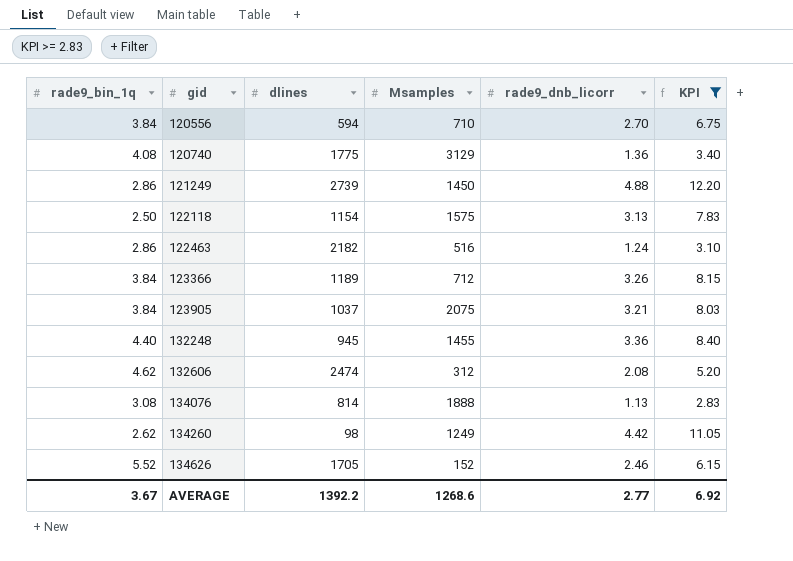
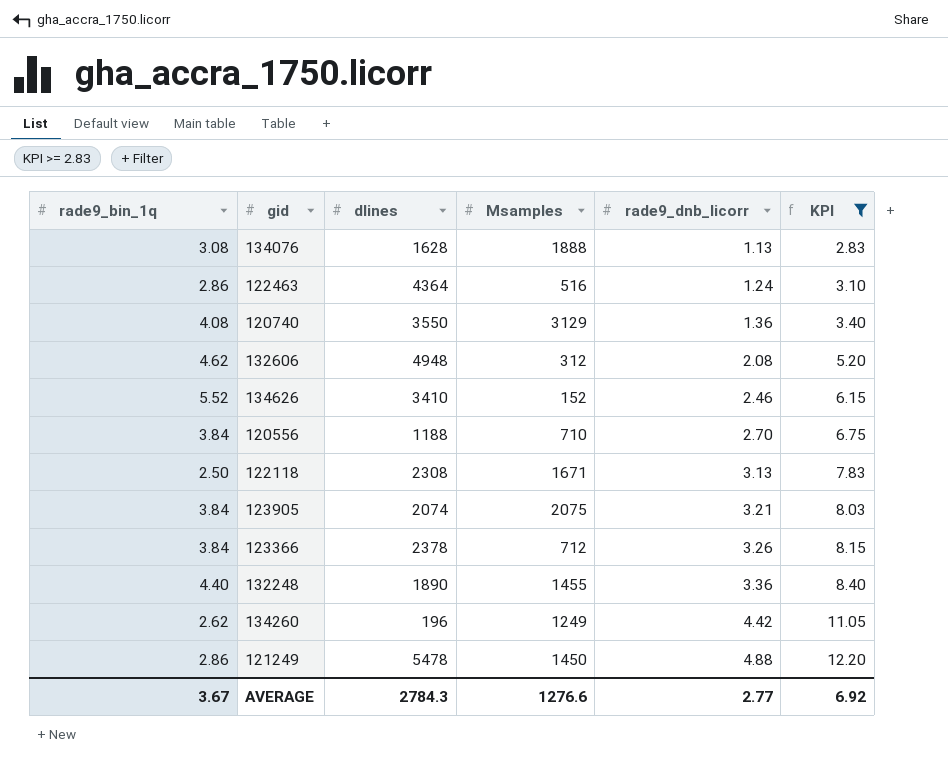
row order: gid ascending -> rade9_dnb_licorr ascending
134076 | dlines: 814 -> 1628
122463 | dlines: 2182 -> 4364
120740 | dlines: 1775 -> 3550
132606 | dlines: 2474 -> 4948
134626 | dlines: 1705 -> 3410
120556 | dlines: 594 -> 1188
122118 | dlines: 1154 -> 2308
122118 | Msamples: 1575 -> 1671
123905 | dlines: 1037 -> 2074
123366 | dlines: 1189 -> 2378
132248 | dlines: 945 -> 1890
134260 | dlines: 98 -> 196
121249 | dlines: 2739 -> 5478
AVERAGE | dlines: 1392.2 -> 2784.3
AVERAGE | Msamples: 1268.6 -> 1276.6

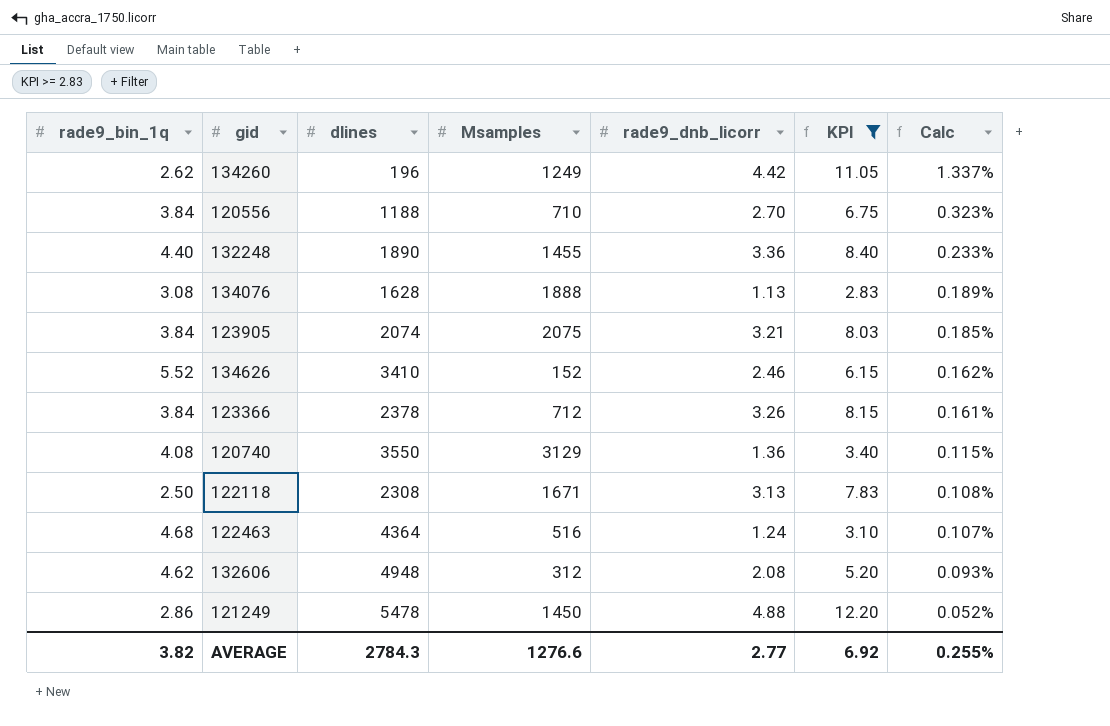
row order: rade9_dnb_licorr ascending -> Calc descending
column Calc | formula: none -> [rade9_bin_1q] / [dlines]
122463 | rade9_bin_1q: 2.86 -> 4.68
AVERAGE | rade9_bin_1q: 3.67 -> 3.82

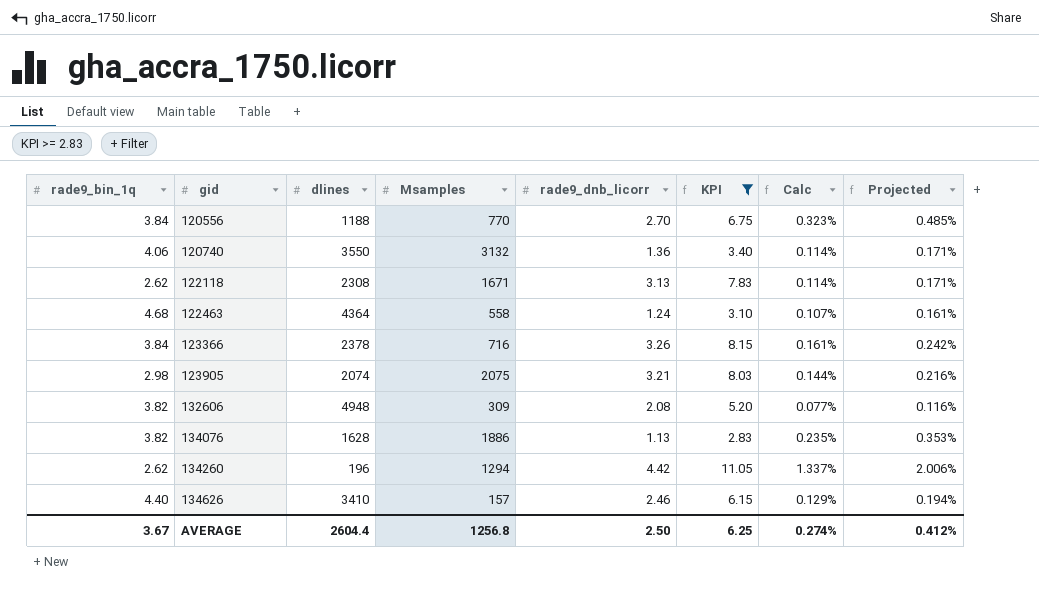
row order: Calc descending -> gid ascending
column Projected | formula: none -> [Calc] * 1.5
row 132248: 4.40 | 1890 | 1455 | 3.36 | 8.40 | 0.233% -> none
row 121249: 2.86 | 5478 | 1450 | 4.88 | 12.20 | 0.052% -> none
120556 | Msamples: 710 -> 770
120740 | rade9_bin_1q: 4.08 -> 4.06
120740 | Msamples: 3129 -> 3132
120740 | Calc: 0.115% -> 0.114%
122118 | rade9_bin_1q: 2.50 -> 2.62
122118 | Calc: 0.108% -> 0.114%
122463 | Msamples: 516 -> 558
123366 | Msamples: 712 -> 716
123905 | rade9_bin_1q: 3.84 -> 2.98
123905 | Calc: 0.185% -> 0.144%
132606 | rade9_bin_1q: 4.62 -> 3.82
132606 | Msamples: 312 -> 309
132606 | Calc: 0.093% -> 0.077%
134076 | rade9_bin_1q: 3.08 -> 3.82
134076 | Msamples: 1888 -> 1886
134076 | Calc: 0.189% -> 0.235%
134260 | Msamples: 1249 -> 1294
134626 | rade9_bin_1q: 5.52 -> 4.40
134626 | Msamples: 152 -> 157
134626 | Calc: 0.162% -> 0.129%
AVERAGE | rade9_bin_1q: 3.82 -> 3.67
AVERAGE | dlines: 2784.3 -> 2604.4
AVERAGE | Msamples: 1276.6 -> 1256.8
AVERAGE | rade9_dnb_licorr: 2.77 -> 2.50
AVERAGE | KPI: 6.92 -> 6.25
AVERAGE | Calc: 0.255% -> 0.274%

